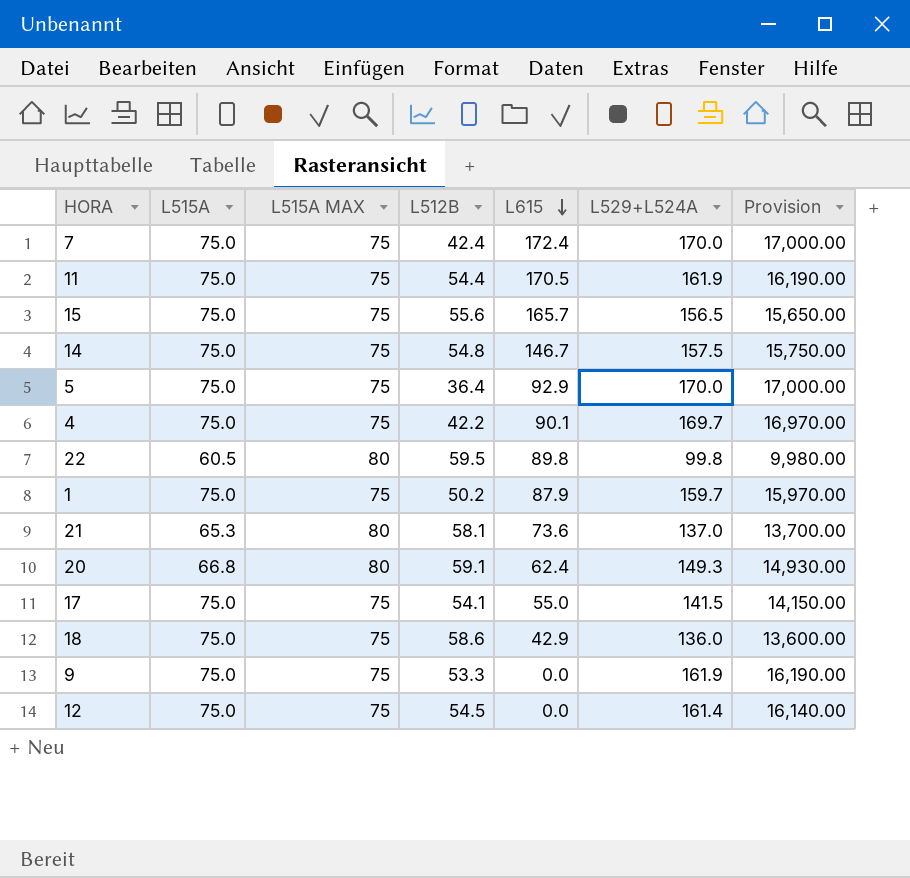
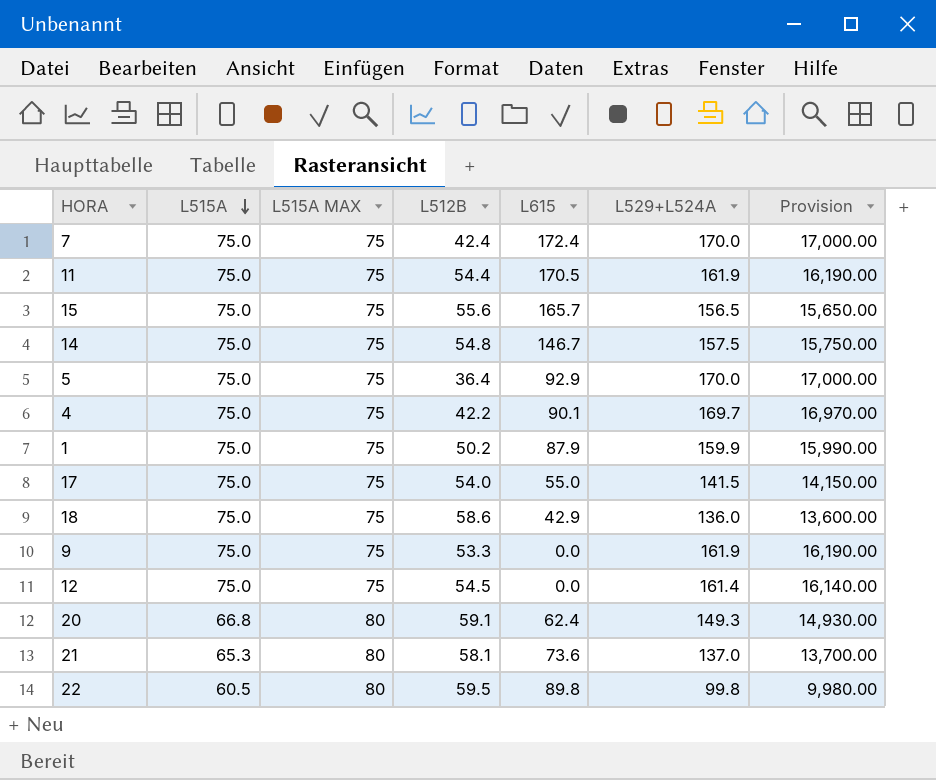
row order: L615 descending -> L515A descending
1 | L529+L524A: 159.7 -> 159.9
1 | Provision: 15,970.00 -> 15,990.00
17 | L512B: 54.1 -> 54.0

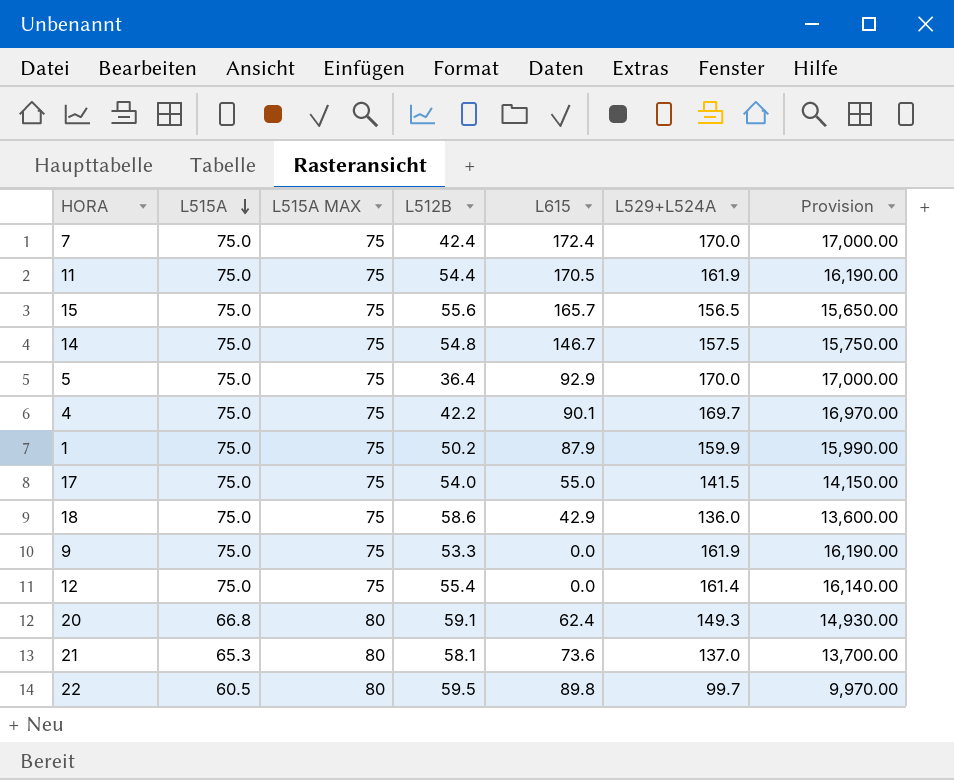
12 | L512B: 54.5 -> 55.4
22 | L529+L524A: 99.8 -> 99.7
22 | Provision: 9,980.00 -> 9,970.00

